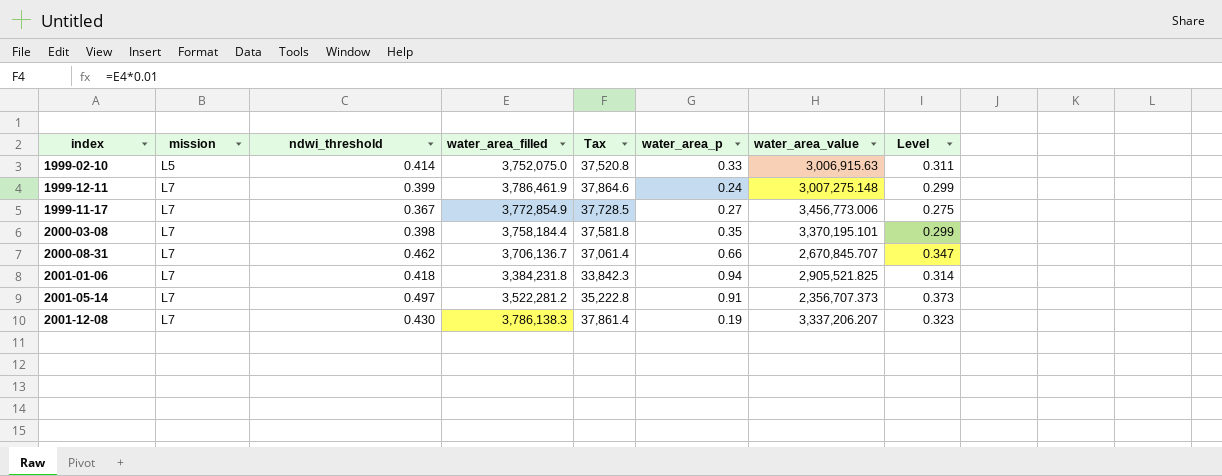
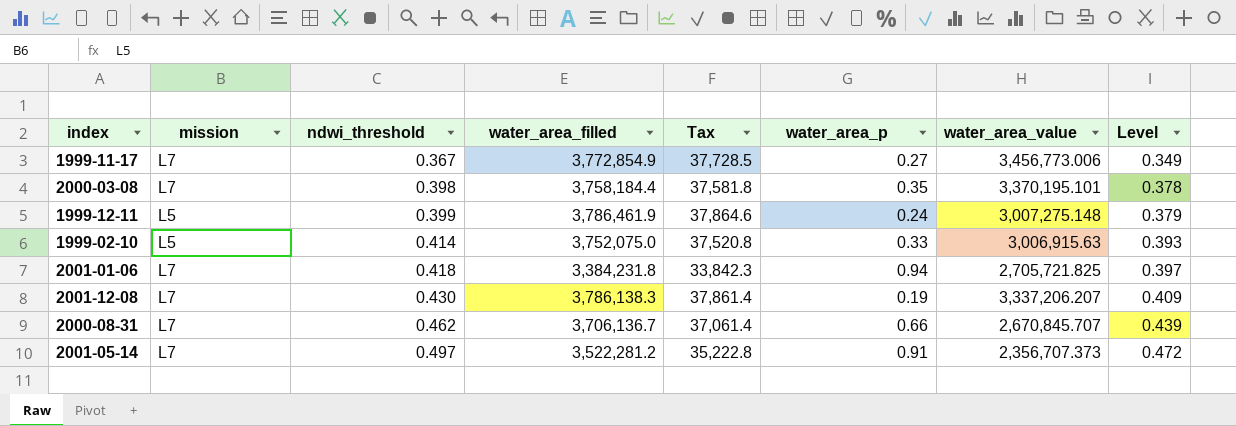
row order: mission ascending -> ndwi_threshold ascending
column Level | formula: [ndwi_threshold] * 0.75 -> [ndwi_threshold] * 0.95
1999-12-11 | mission: L7 -> L5
2001-01-06 | water_area_value: 2,905,521.825 -> 2,705,721.825

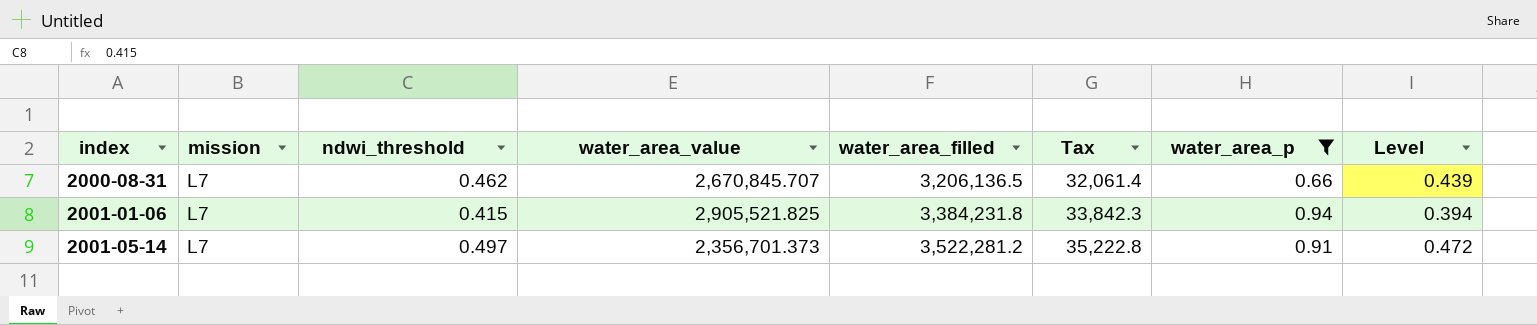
filter: none -> water_area_p >= 0.66
row order: ndwi_threshold ascending -> index ascending
column water_area_value | position: 7 -> 4
2000-08-31 | water_area_filled: 3,706,136.7 -> 3,206,136.5
2000-08-31 | Tax: 37,061.4 -> 32,061.4
2001-01-06 | ndwi_threshold: 0.418 -> 0.415
2001-01-06 | water_area_value: 2,705,721.825 -> 2,905,521.825
2001-01-06 | Level: 0.397 -> 0.394
2001-05-14 | water_area_value: 2,356,707.373 -> 2,356,701.373

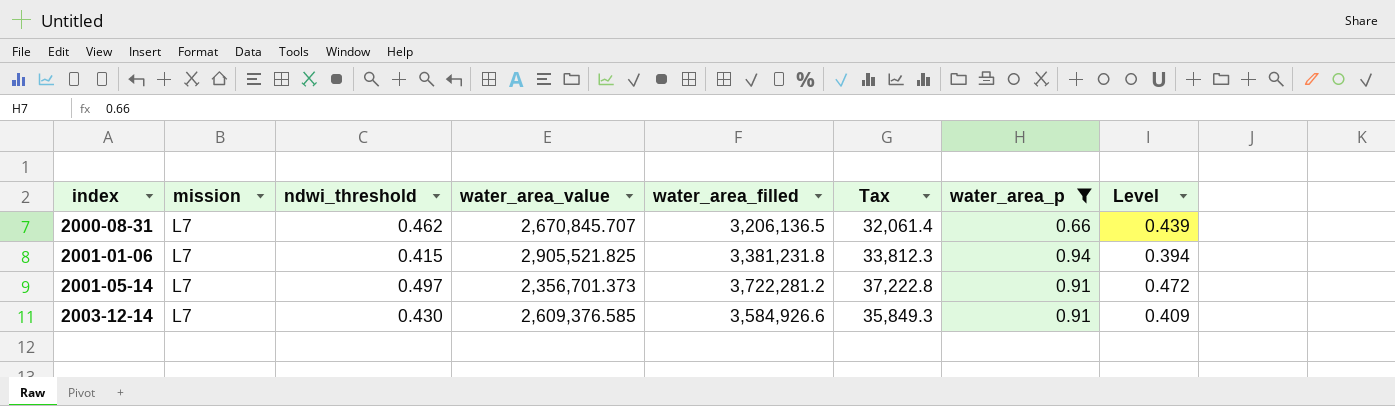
2001-01-06 | water_area_filled: 3,384,231.8 -> 3,381,231.8
2001-01-06 | Tax: 33,842.3 -> 33,812.3
2001-05-14 | water_area_filled: 3,522,281.2 -> 3,722,281.2
2001-05-14 | Tax: 35,222.8 -> 37,222.8
row 2003-12-14: none -> L7 | 0.430 | 2,609,376.585 | 3,584,926.6 | 35,849.3 | 0.91 | 0.409

